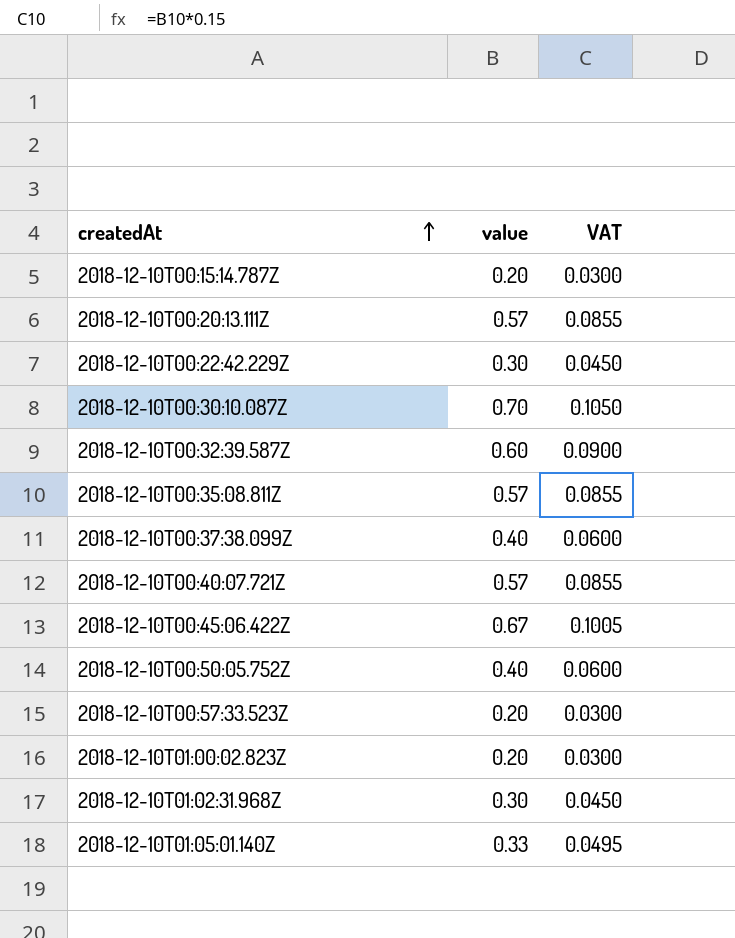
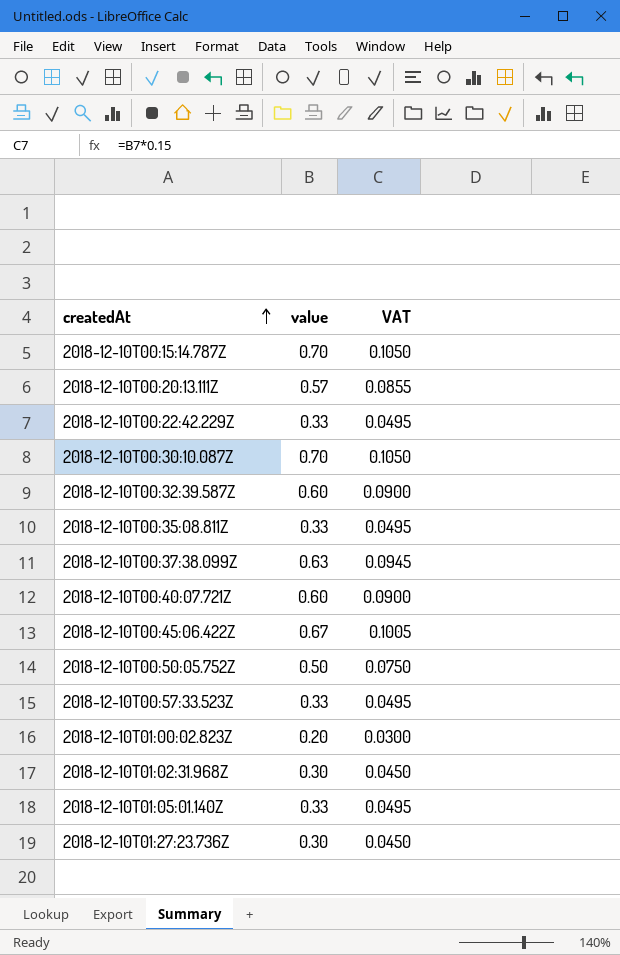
2018-12-10T00:15:14.787Z | value: 0.20 -> 0.70
2018-12-10T00:15:14.787Z | VAT: 0.0300 -> 0.1050
2018-12-10T00:22:42.229Z | value: 0.30 -> 0.33
2018-12-10T00:22:42.229Z | VAT: 0.0450 -> 0.0495
2018-12-10T00:35:08.811Z | value: 0.57 -> 0.33
2018-12-10T00:35:08.811Z | VAT: 0.0855 -> 0.0495
2018-12-10T00:37:38.099Z | value: 0.40 -> 0.63
2018-12-10T00:37:38.099Z | VAT: 0.0600 -> 0.0945
2018-12-10T00:40:07.721Z | value: 0.57 -> 0.60
2018-12-10T00:40:07.721Z | VAT: 0.0855 -> 0.0900
2018-12-10T00:50:05.752Z | value: 0.40 -> 0.50
2018-12-10T00:50:05.752Z | VAT: 0.0600 -> 0.0750
2018-12-10T00:57:33.523Z | value: 0.20 -> 0.33
2018-12-10T00:57:33.523Z | VAT: 0.0300 -> 0.0495
row 2018-12-10T01:27:23.736Z: none -> 0.30 | 0.0450

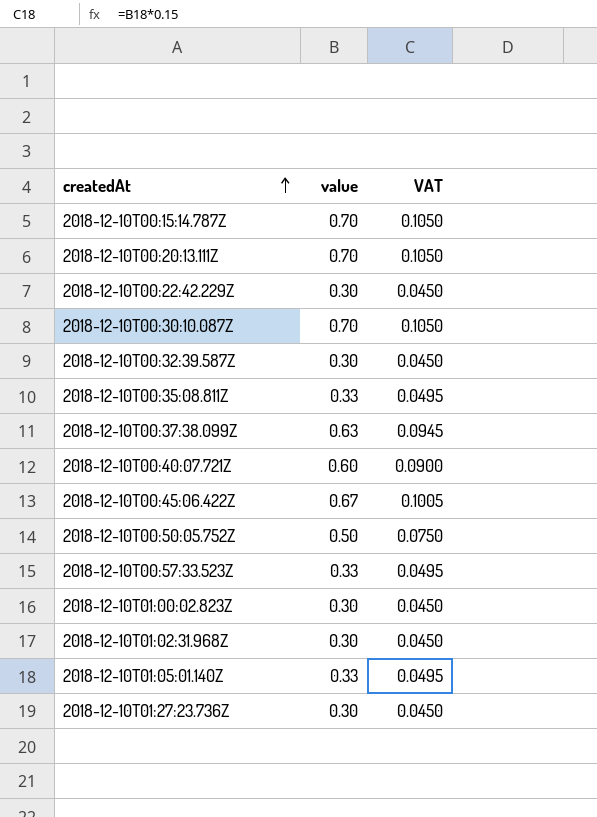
2018-12-10T00:20:13.111Z | value: 0.57 -> 0.70
2018-12-10T00:20:13.111Z | VAT: 0.0855 -> 0.1050
2018-12-10T00:22:42.229Z | value: 0.33 -> 0.30
2018-12-10T00:22:42.229Z | VAT: 0.0495 -> 0.0450
2018-12-10T00:32:39.587Z | value: 0.60 -> 0.30
2018-12-10T00:32:39.587Z | VAT: 0.0900 -> 0.0450
2018-12-10T01:00:02.823Z | value: 0.20 -> 0.30
2018-12-10T01:00:02.823Z | VAT: 0.0300 -> 0.0450

